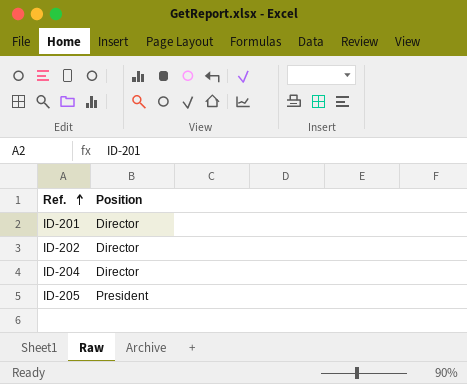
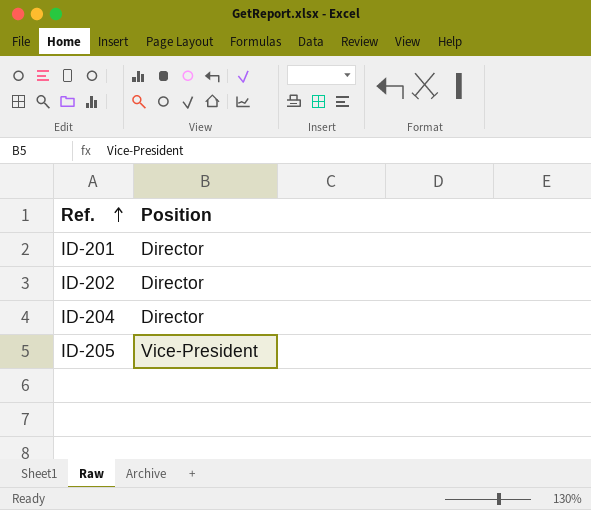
ID-205 | Position: President -> Vice-President

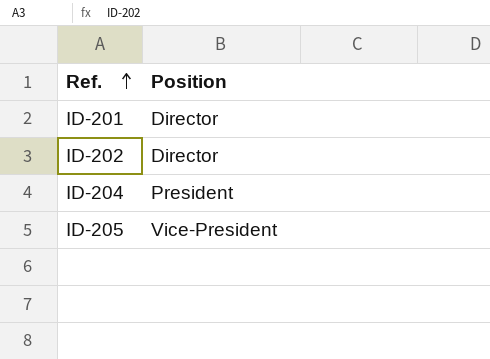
ID-204 | Position: Director -> President

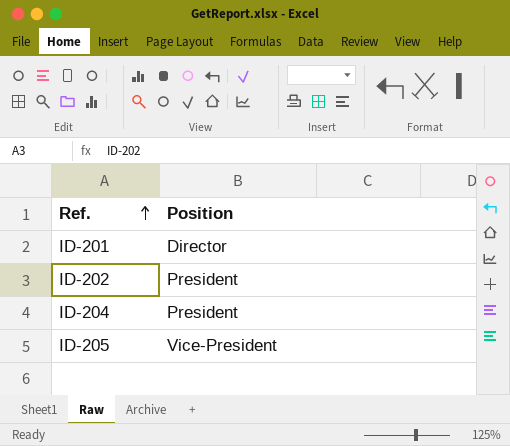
ID-202 | Position: Director -> President

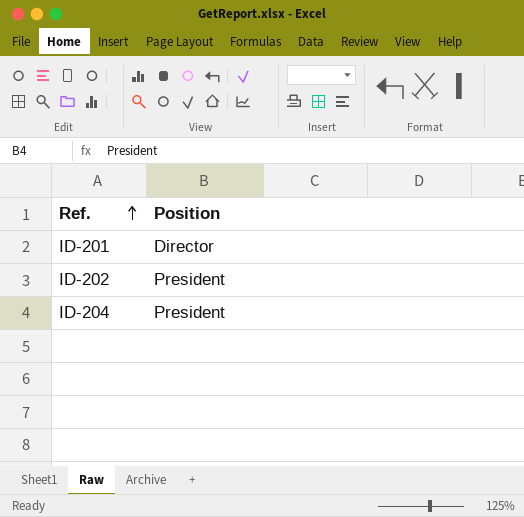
row ID-205: Vice-President -> none

